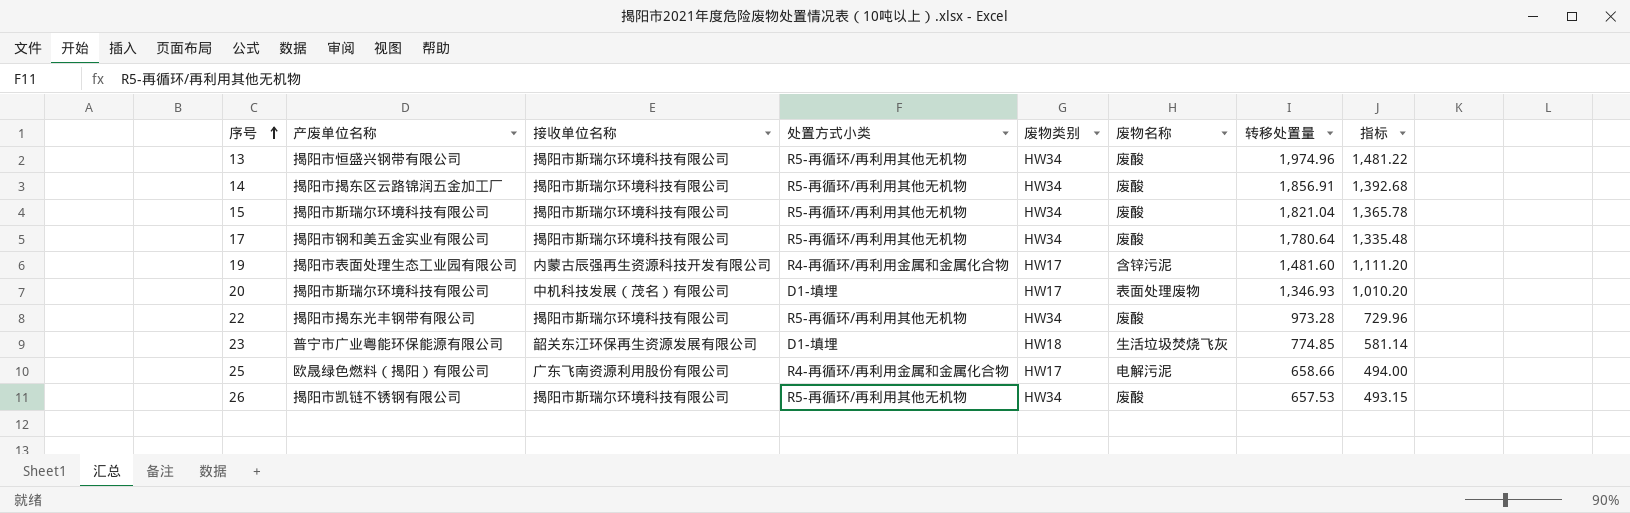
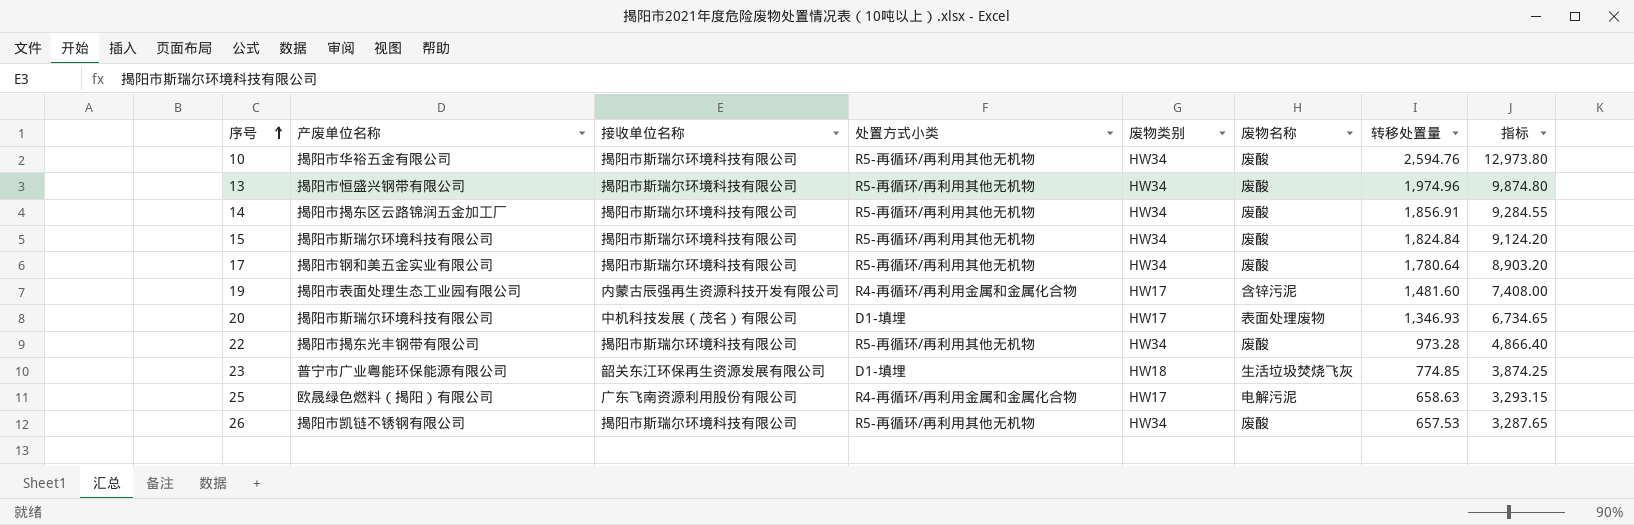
column 指标 | formula: [转移处置量] * 0.75 -> [转移处置量] * 5
row 10: none -> 揭阳市华裕五金有限公司 | 揭阳市斯瑞尔环境科技有限公司 | R5-再循环/再利用其他无机物 | HW34 | 废酸 | 2,594.76 | 12,973.80
15 | 转移处置量: 1,821.04 -> 1,824.84
25 | 转移处置量: 658.66 -> 658.63

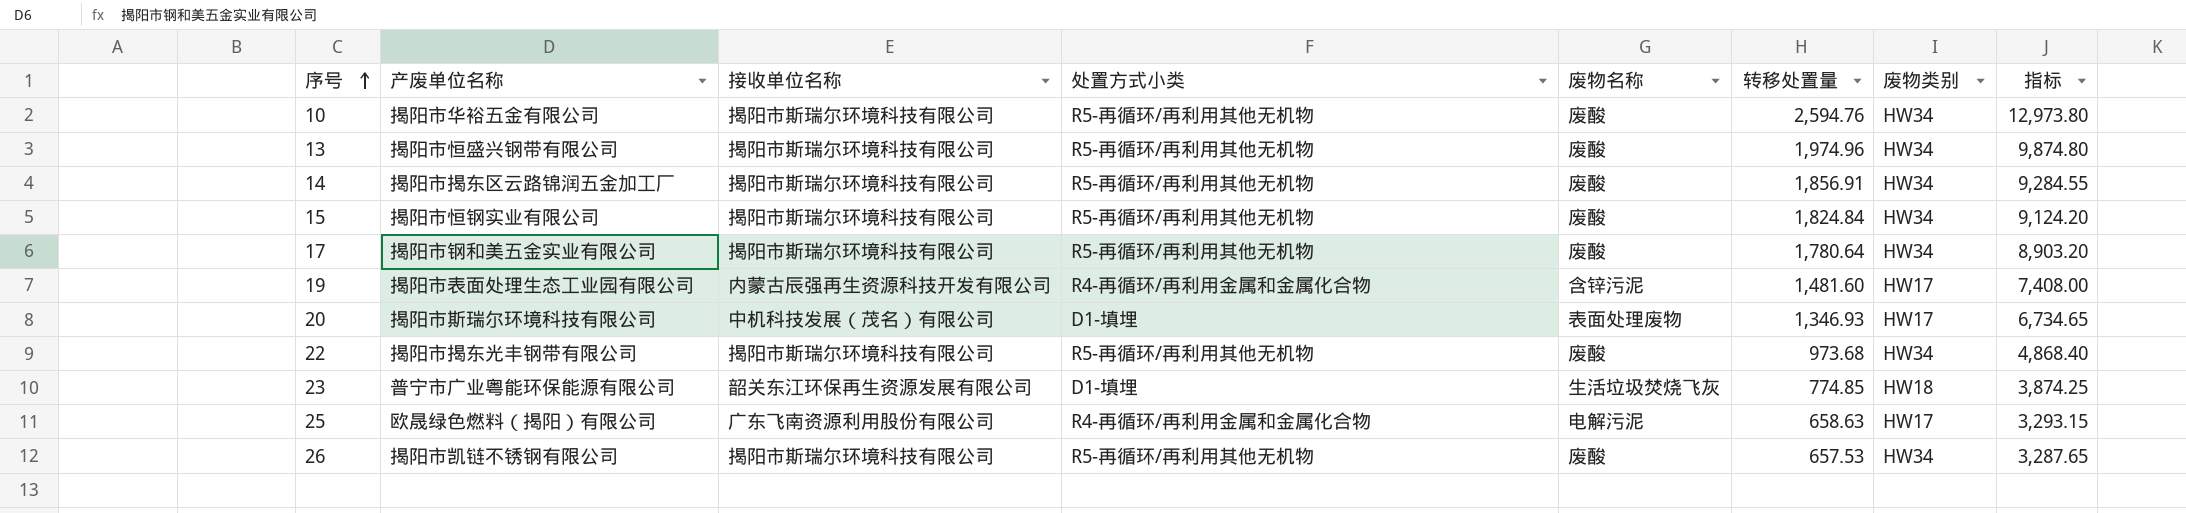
column 废物类别 | position: 5 -> 7
15 | 产废单位名称: 揭阳市斯瑞尔环境科技有限公司 -> 揭阳市恒钢实业有限公司
22 | 转移处置量: 973.28 -> 973.68
22 | 指标: 4,866.40 -> 4,868.40

